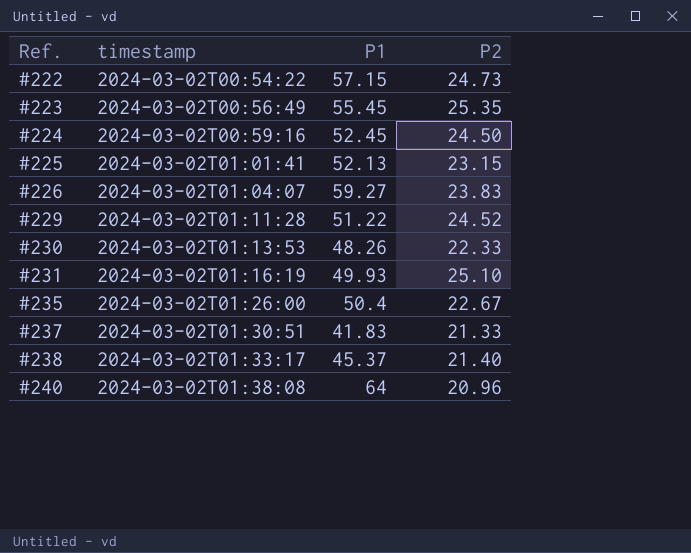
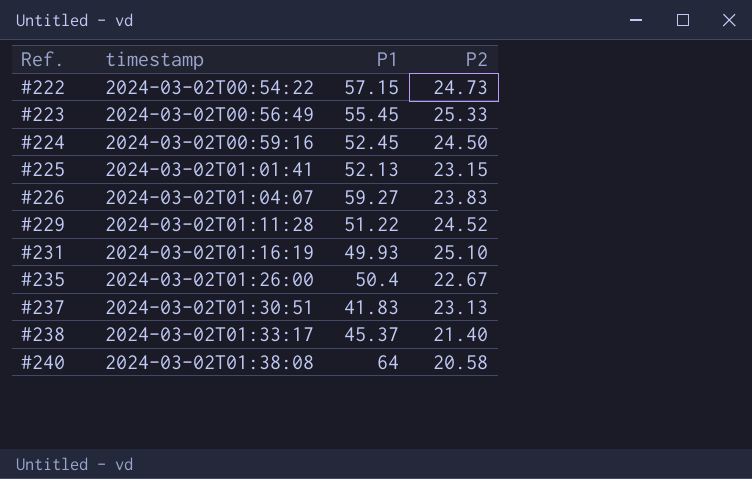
row #230: 2024-03-02T01:13:53 | 48.26 | 22.33 -> none
#223 | P2: 25.35 -> 25.33
#237 | P2: 21.33 -> 23.13
#240 | P2: 20.96 -> 20.58

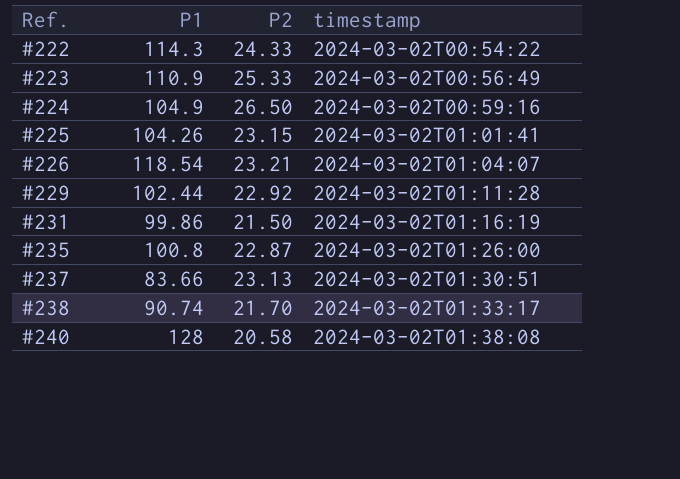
column timestamp | position: 2 -> 4
#222 | P1: 57.15 -> 114.3
#222 | P2: 24.73 -> 24.33
#223 | P1: 55.45 -> 110.9
#224 | P1: 52.45 -> 104.9
#224 | P2: 24.50 -> 26.50
#225 | P1: 52.13 -> 104.26
#226 | P1: 59.27 -> 118.54
#226 | P2: 23.83 -> 23.21
#229 | P1: 51.22 -> 102.44
#229 | P2: 24.52 -> 22.92
#231 | P1: 49.93 -> 99.86
#231 | P2: 25.10 -> 21.50
#235 | P1: 50.4 -> 100.8
#235 | P2: 22.67 -> 22.87
#237 | P1: 41.83 -> 83.66
#238 | P1: 45.37 -> 90.74
#238 | P2: 21.40 -> 21.70
#240 | P1: 64 -> 128

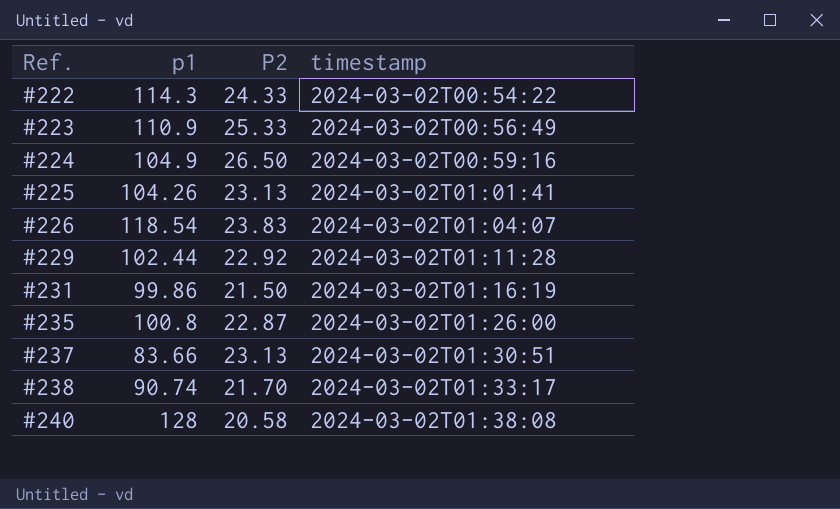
column name: P1 -> p1
#225 | P2: 23.15 -> 23.13
#226 | P2: 23.21 -> 23.83

